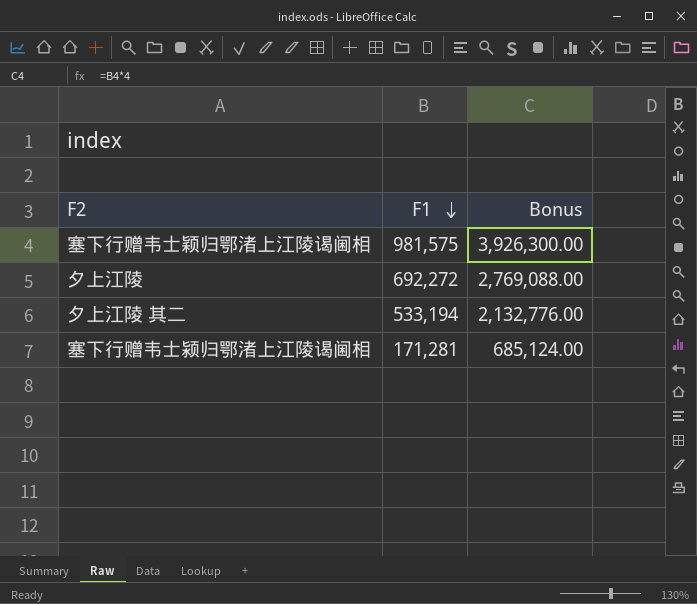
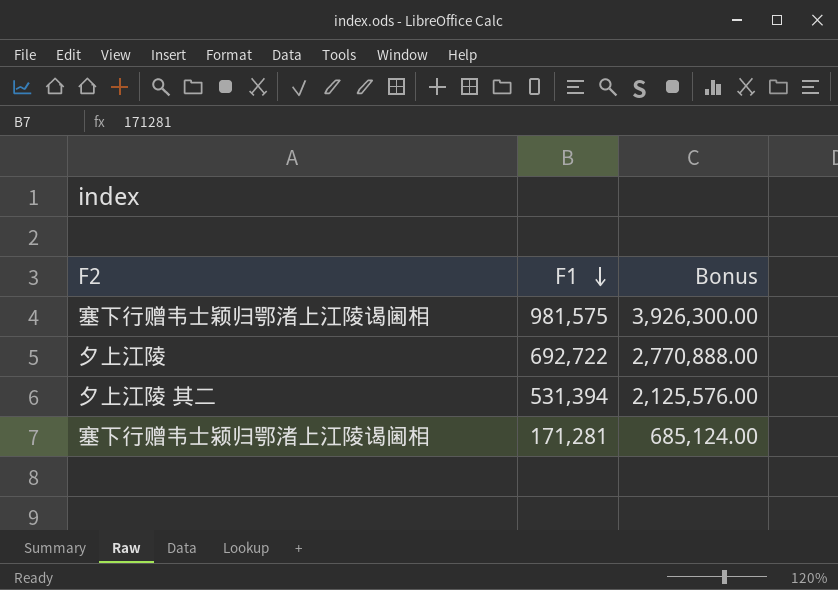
夕上江陵 | F1: 692,272 -> 692,722
夕上江陵 | Bonus: 2,769,088.00 -> 2,770,888.00
夕上江陵 其二 | F1: 533,194 -> 531,394
夕上江陵 其二 | Bonus: 2,132,776.00 -> 2,125,576.00

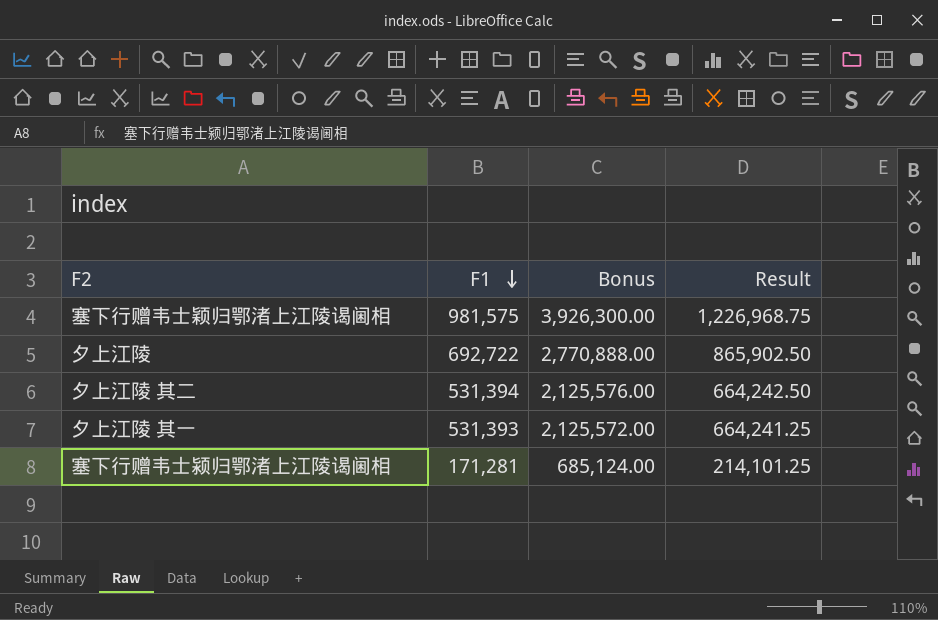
column Result | formula: none -> [F1] * 1.25
row 夕上江陵 其一: none -> 531,393 | 2,125,572.00 | 664,241.25

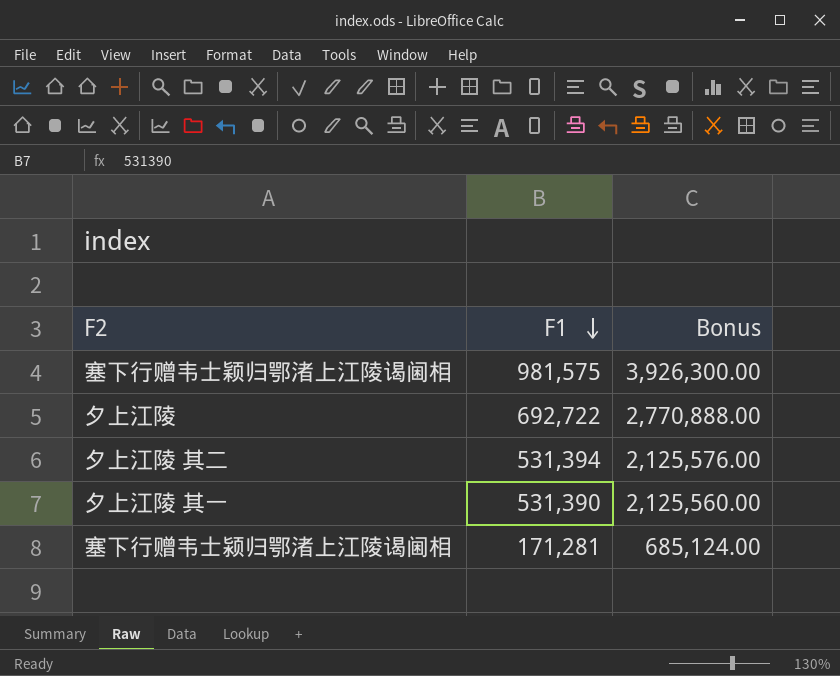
column Result | formula: [F1] * 1.25 -> none
夕上江陵 其一 | F1: 531,393 -> 531,390
夕上江陵 其一 | Bonus: 2,125,572.00 -> 2,125,560.00

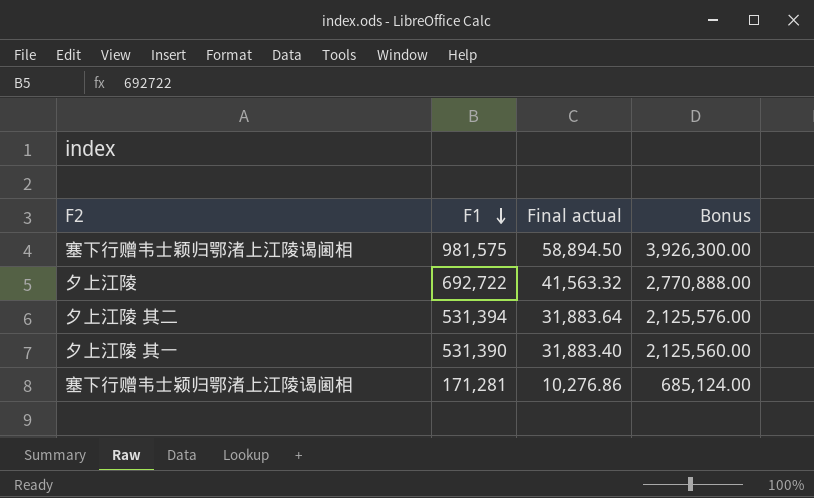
column Final actual | formula: none -> [F1] * 0.06

